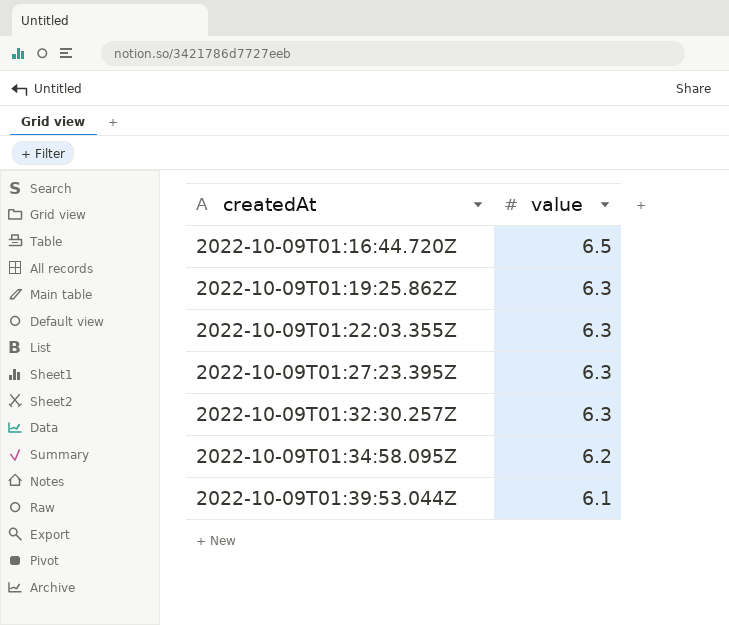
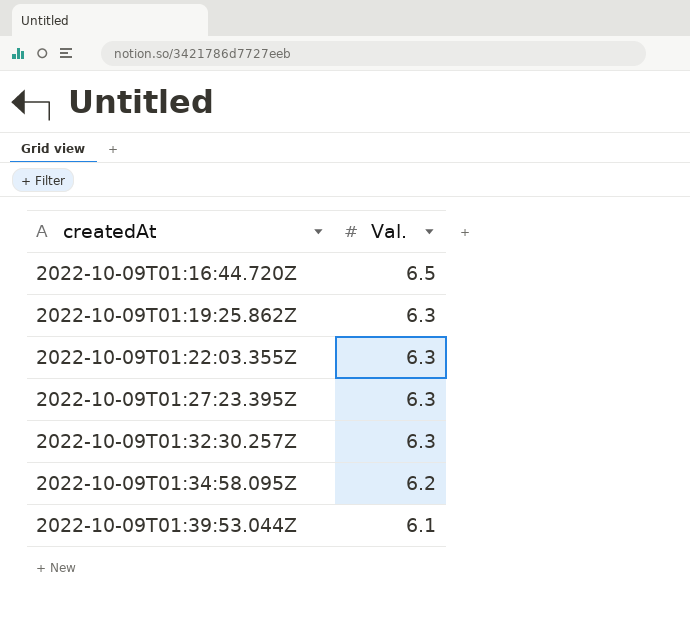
column name: value -> Val.

